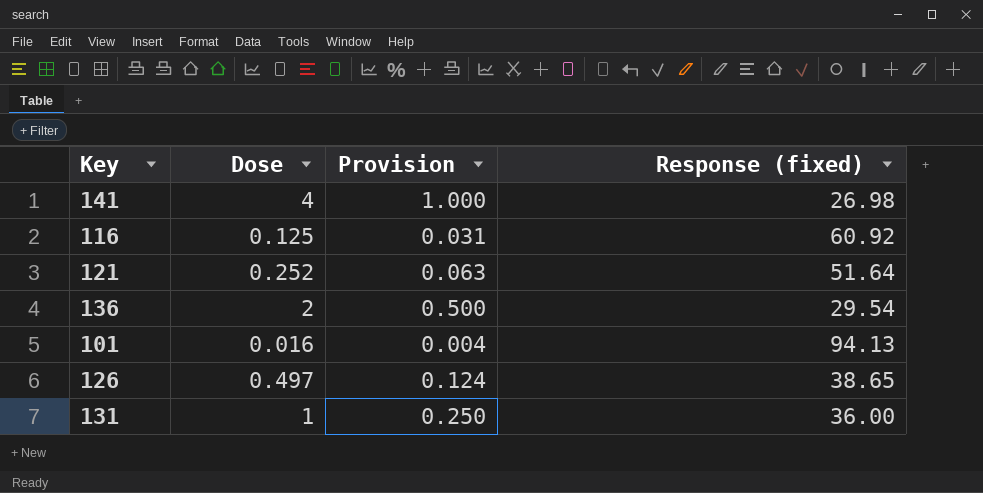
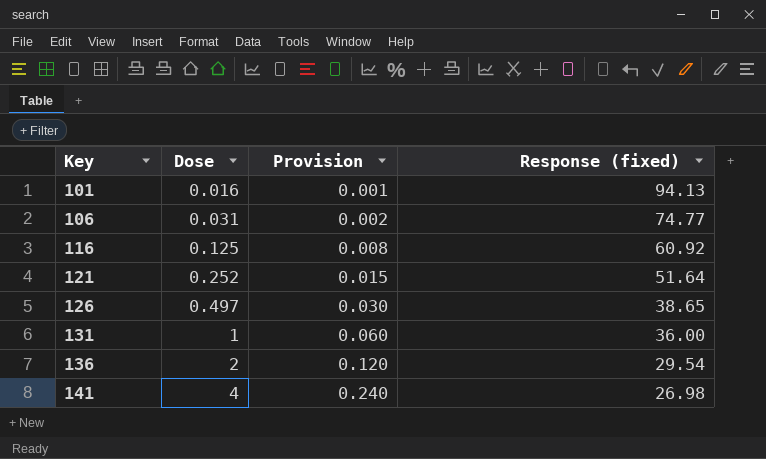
row order: none -> Key ascending
column Provision | formula: [Dose] * 0.25 -> [Dose] * 0.06
row 106: none -> 0.031 | 0.002 | 74.77

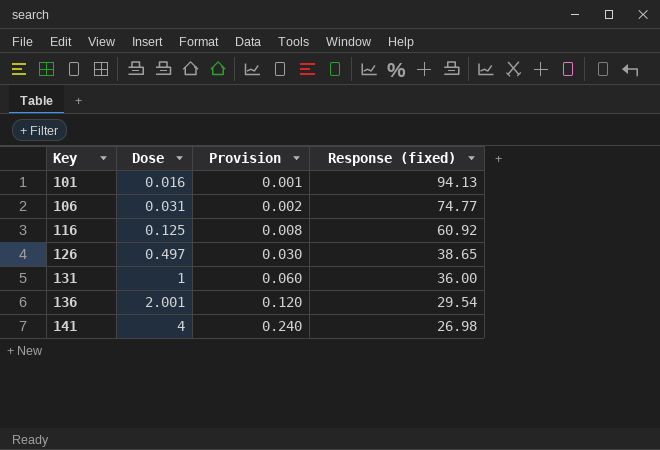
row 121: 0.252 | 0.015 | 51.64 -> none
136 | Dose: 2 -> 2.001

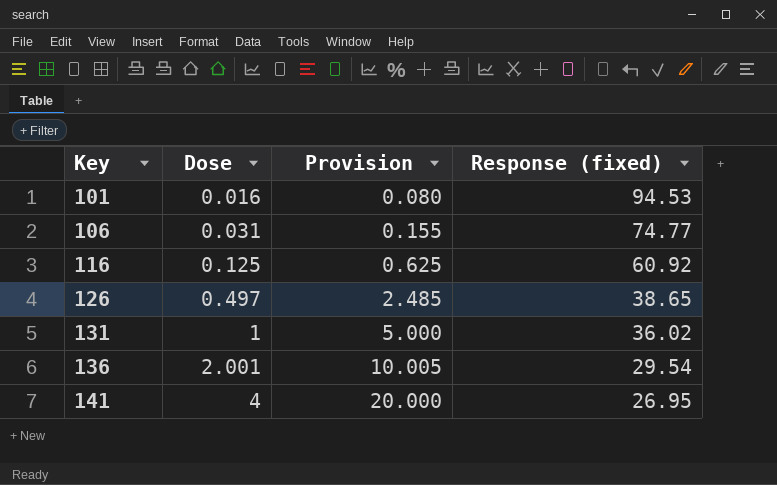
column Provision | formula: [Dose] * 0.06 -> [Dose] * 5
101 | Response (fixed): 94.13 -> 94.53
131 | Response (fixed): 36.00 -> 36.02
141 | Response (fixed): 26.98 -> 26.95

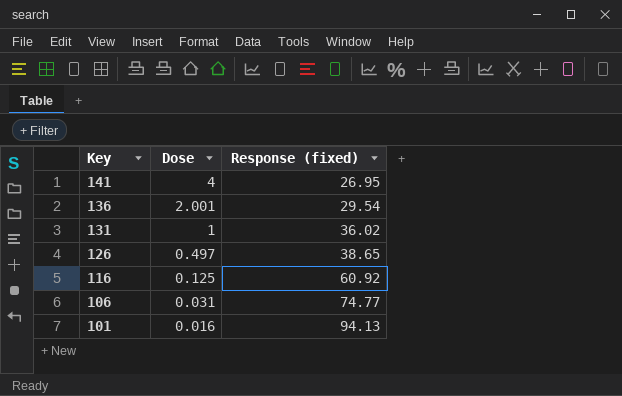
row order: Key ascending -> Key descending
column Provision | formula: [Dose] * 5 -> none
101 | Response (fixed): 94.53 -> 94.13

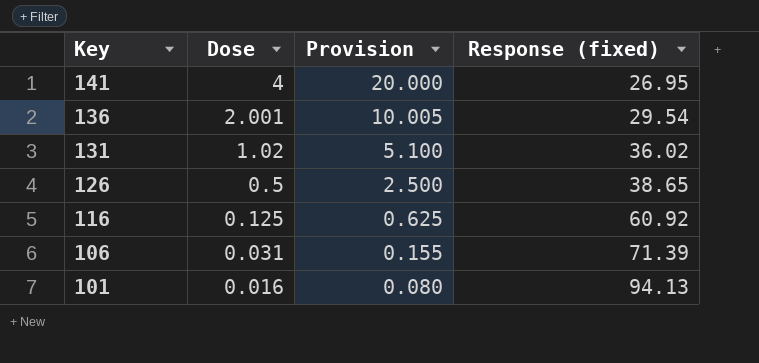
column Provision | formula: none -> [Dose] * 5
131 | Dose: 1 -> 1.02
126 | Dose: 0.497 -> 0.5
106 | Response (fixed): 74.77 -> 71.39

